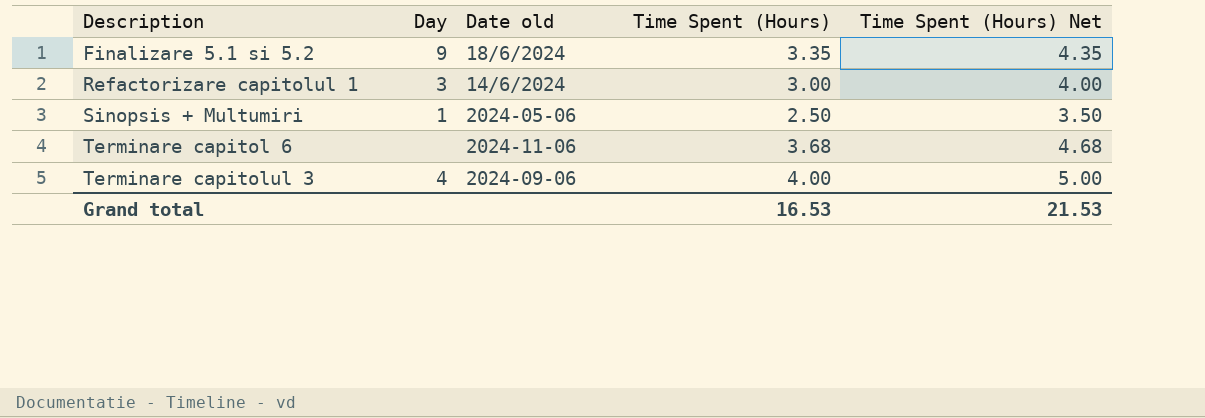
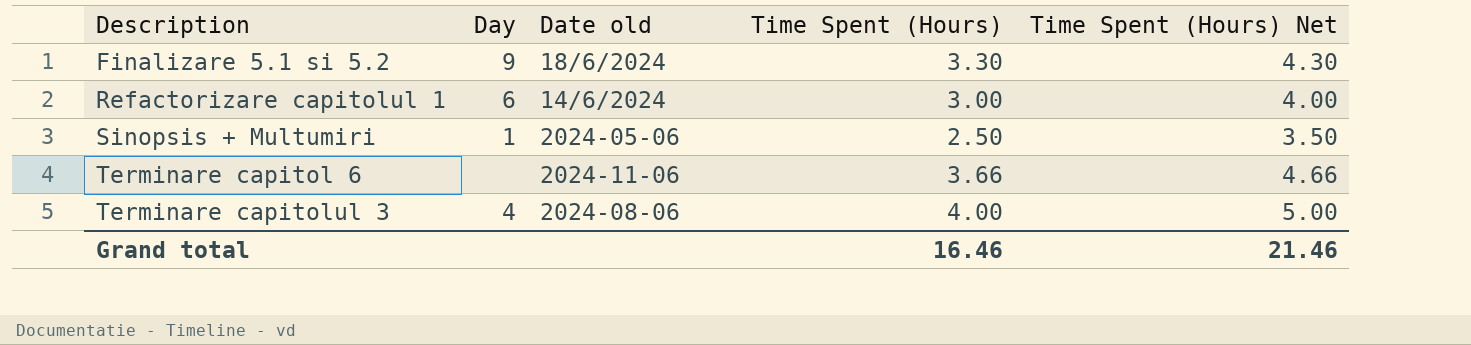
Finalizare 5.1 si 5.2 | Time Spent (Hours): 3.35 -> 3.30
Finalizare 5.1 si 5.2 | Time Spent (Hours) Net: 4.35 -> 4.30
Refactorizare capitolul 1 | Day: 3 -> 6
Terminare capitol 6 | Time Spent (Hours): 3.68 -> 3.66
Terminare capitol 6 | Time Spent (Hours) Net: 4.68 -> 4.66
Terminare capitolul 3 | Date old: 2024-09-06 -> 2024-08-06
Grand total | Time Spent (Hours): 16.53 -> 16.46
Grand total | Time Spent (Hours) Net: 21.53 -> 21.46

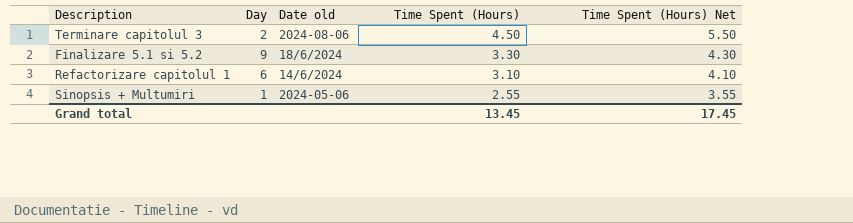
row order: Description ascending -> Time Spent (Hours) descending
row Terminare capitol 6: none | 2024-11-06 | 3.66 | 4.66 -> none
Terminare capitolul 3 | Day: 4 -> 2
Terminare capitolul 3 | Time Spent (Hours): 4.00 -> 4.50
Terminare capitolul 3 | Time Spent (Hours) Net: 5.00 -> 5.50
Refactorizare capitolul 1 | Time Spent (Hours): 3.00 -> 3.10
Refactorizare capitolul 1 | Time Spent (Hours) Net: 4.00 -> 4.10
Sinopsis + Multumiri | Time Spent (Hours): 2.50 -> 2.55
Sinopsis + Multumiri | Time Spent (Hours) Net: 3.50 -> 3.55
Grand total | Time Spent (Hours): 16.46 -> 13.45
Grand total | Time Spent (Hours) Net: 21.46 -> 17.45

